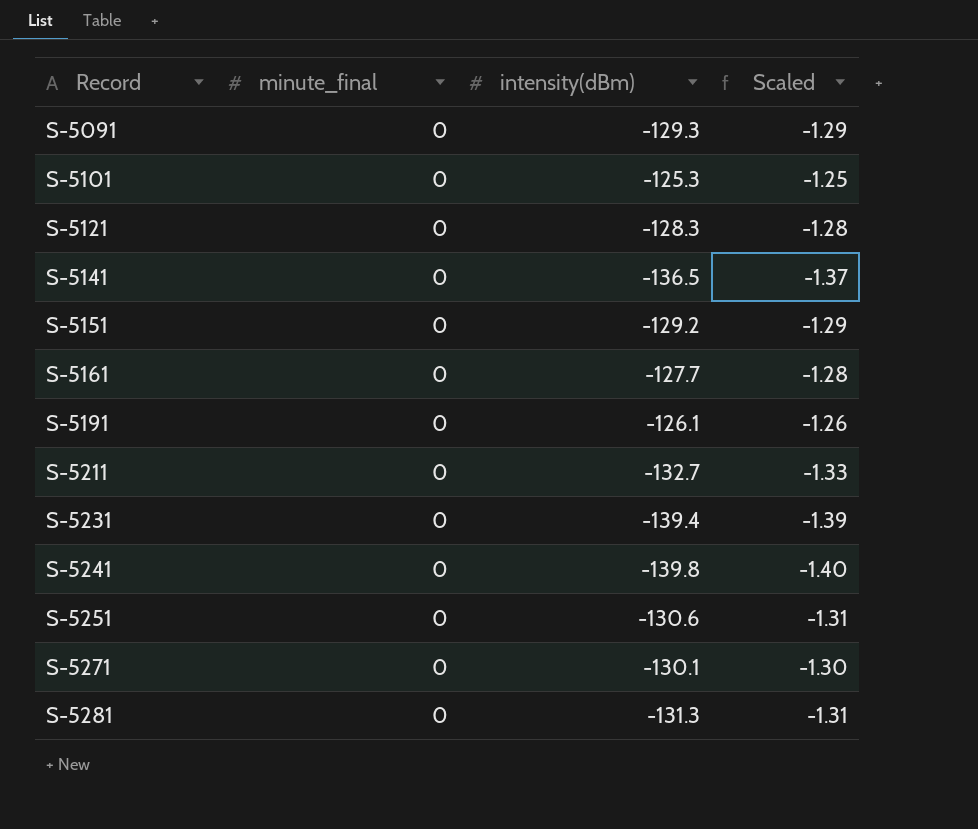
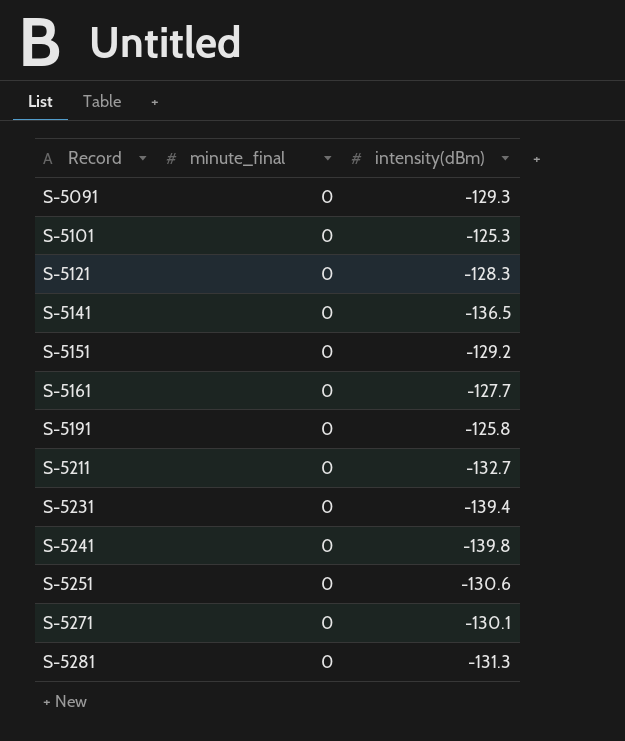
column Scaled | formula: [intensity(dBm)] * 0.01 -> none
S-5191 | intensity(dBm): -126.1 -> -125.8

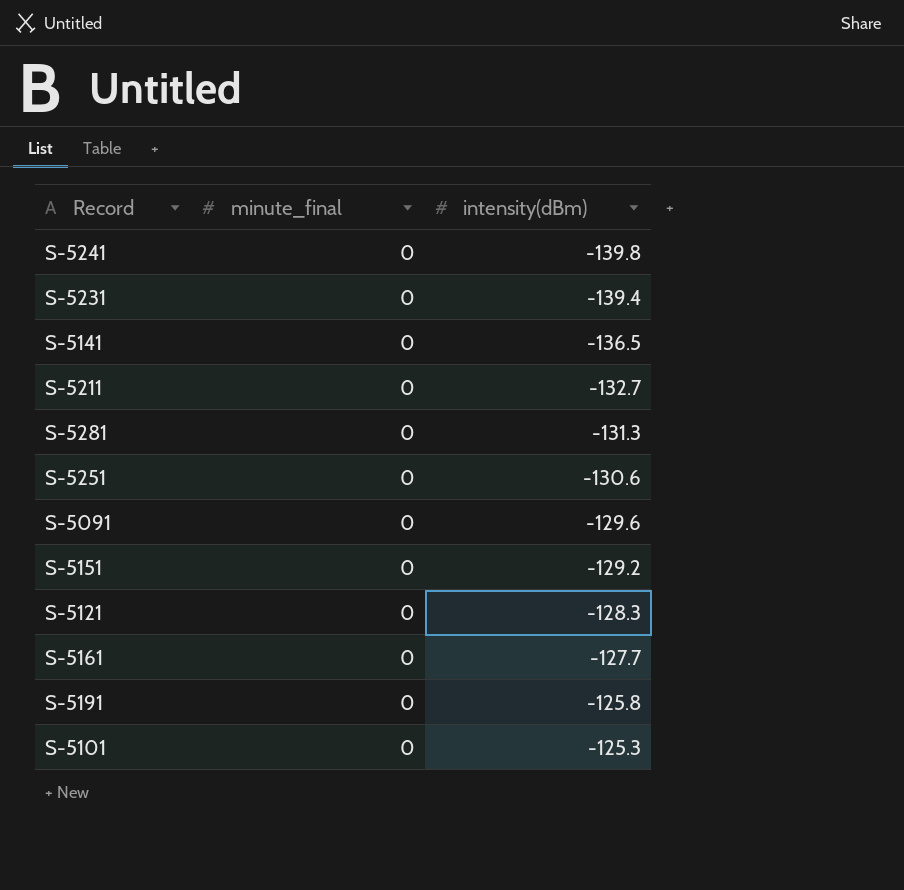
row order: Record ascending -> intensity(dBm) ascending
row S-5271: 0 | -130.1 -> none
S-5091 | intensity(dBm): -129.3 -> -129.6

